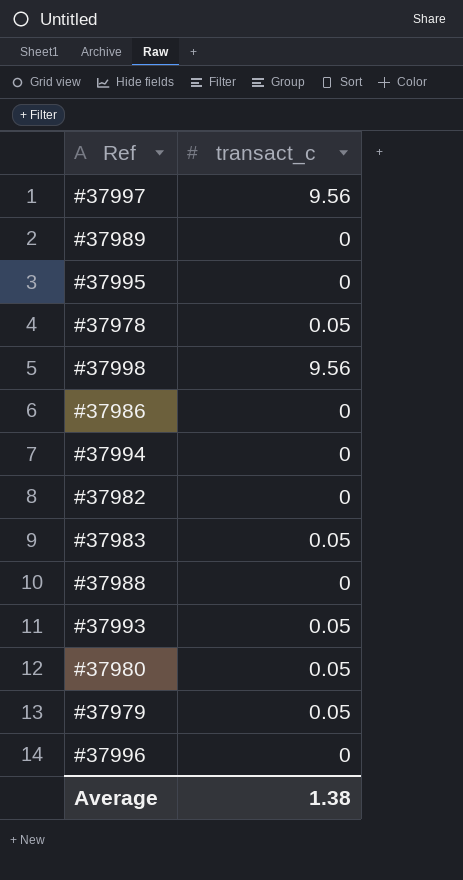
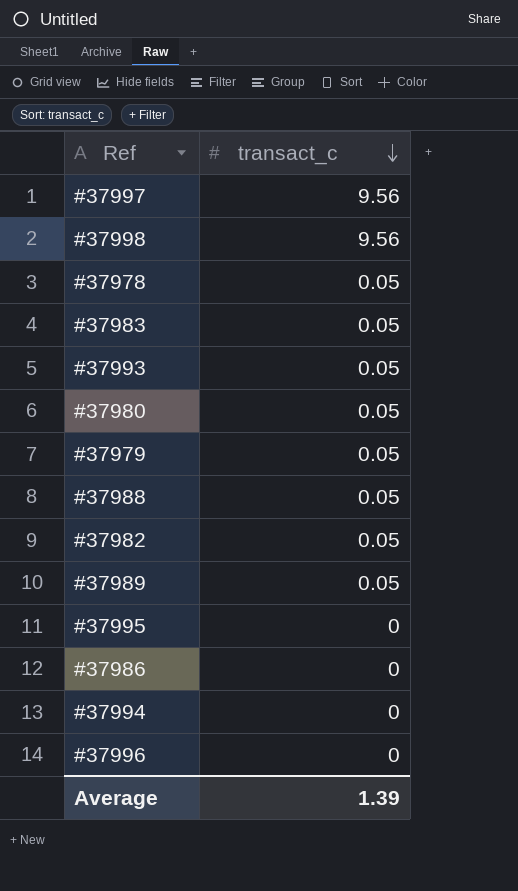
row order: none -> transact_c descending
#37988 | transact_c: 0 -> 0.05
#37982 | transact_c: 0 -> 0.05
#37989 | transact_c: 0 -> 0.05
Average | transact_c: 1.38 -> 1.39

